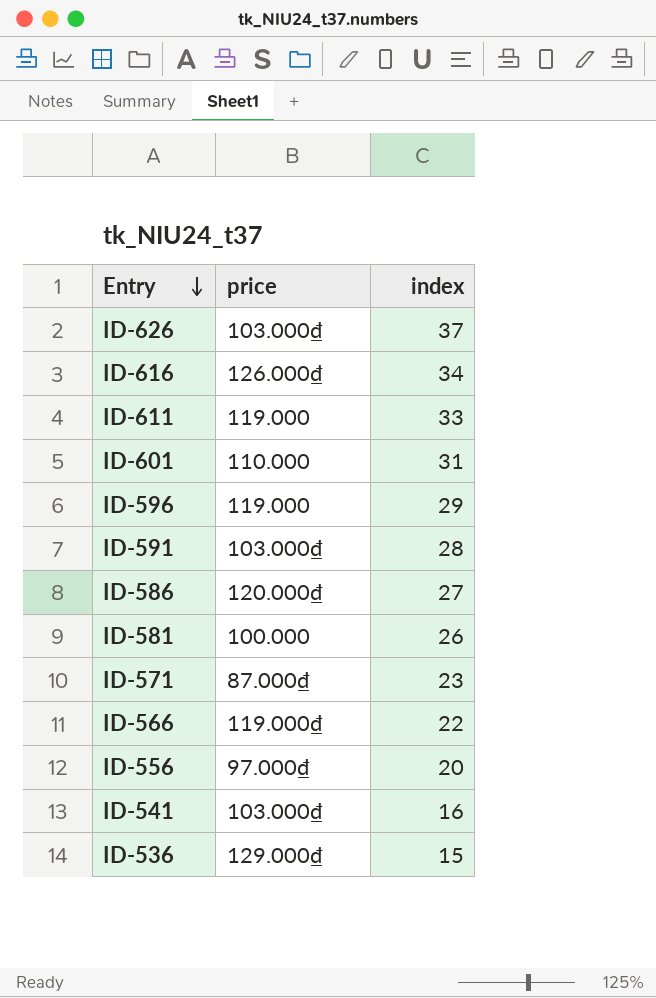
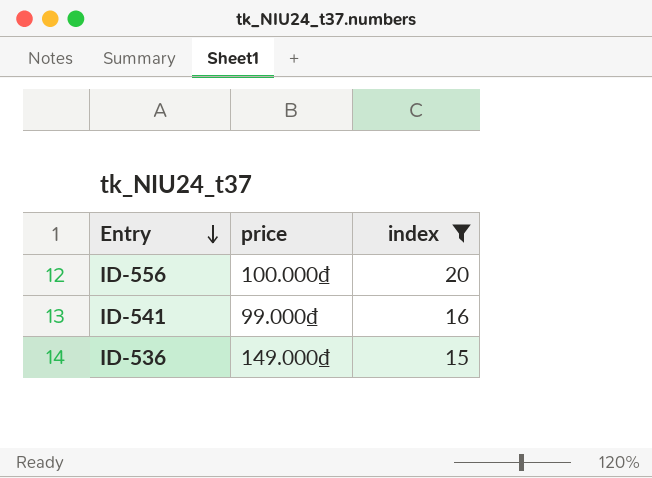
filter: none -> index <= 20
ID-556 | price: 97.000₫ -> 100.000₫
ID-541 | price: 103.000₫ -> 99.000₫
ID-536 | price: 129.000₫ -> 149.000₫

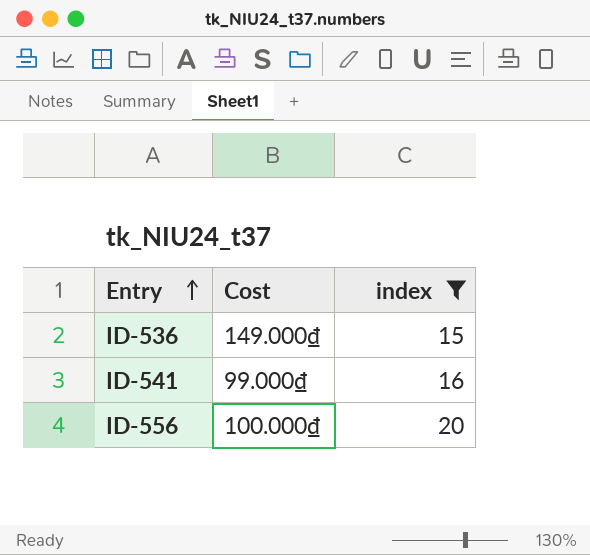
row order: Entry descending -> Entry ascending
column name: price -> Cost

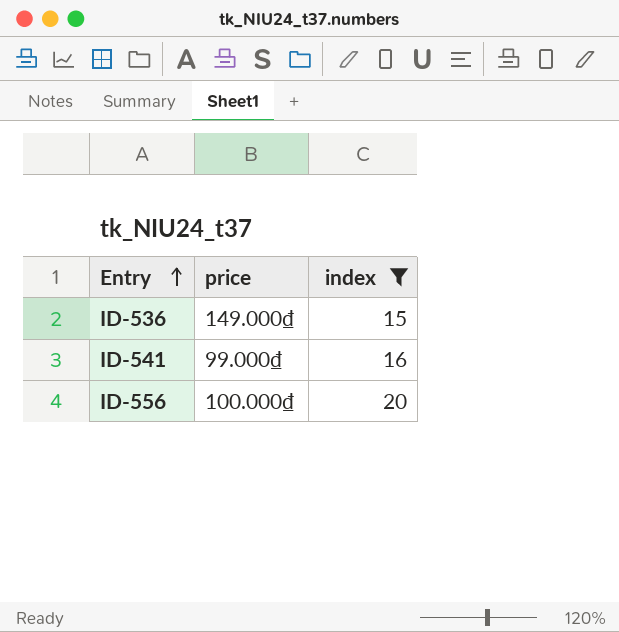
column name: Cost -> price

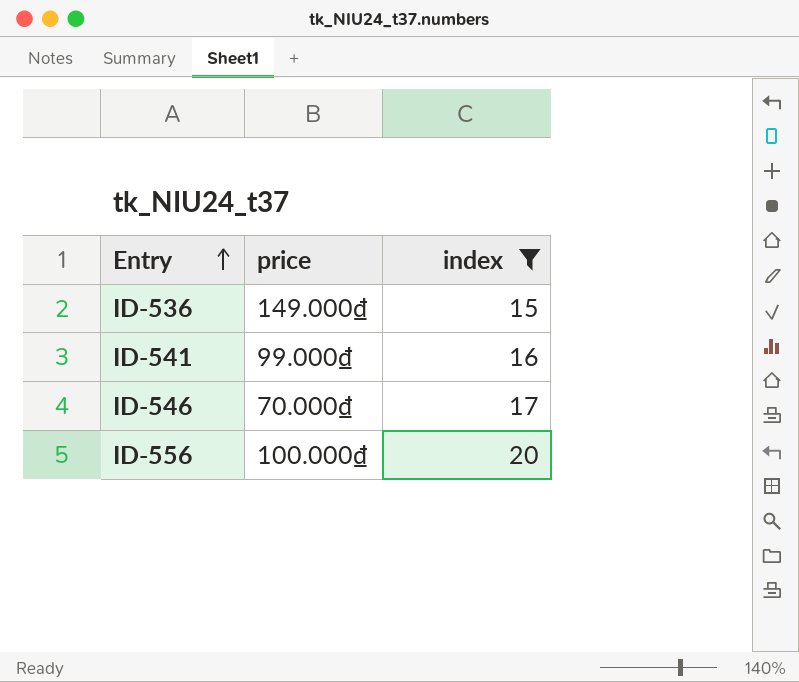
row ID-546: none -> 70.000₫ | 17

